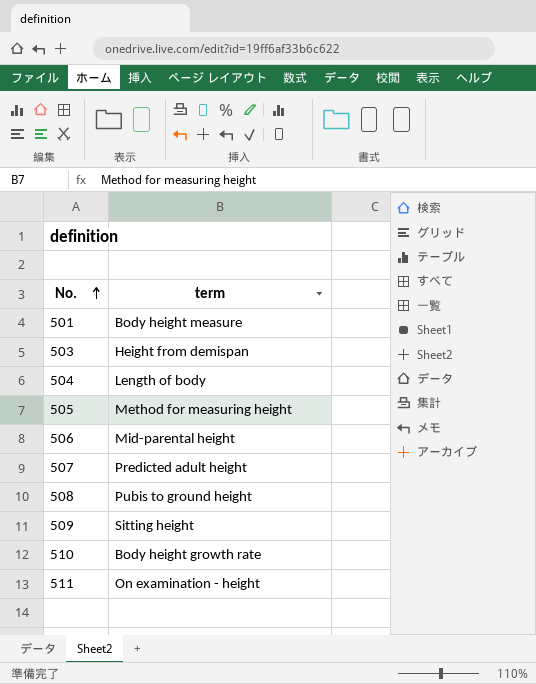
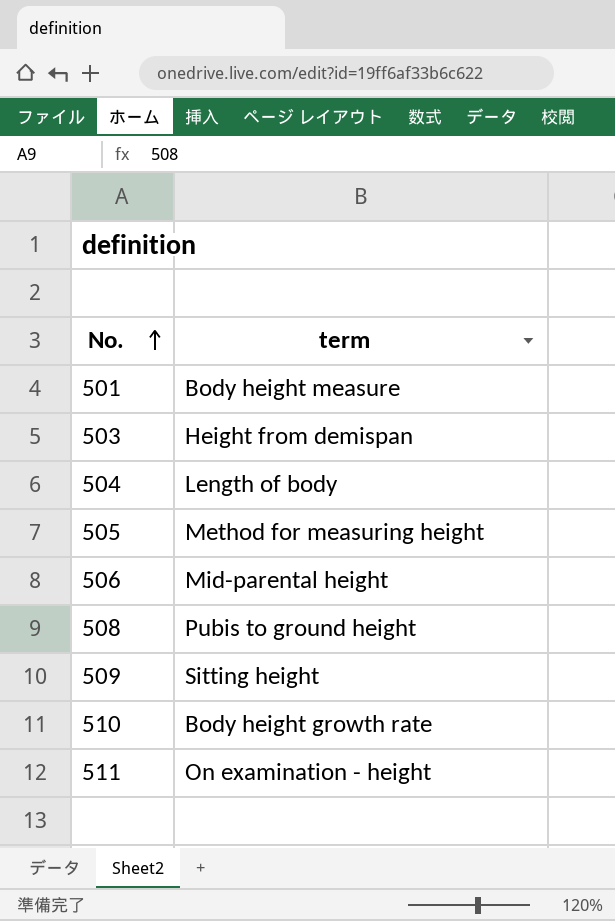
row 507: Predicted adult height -> none

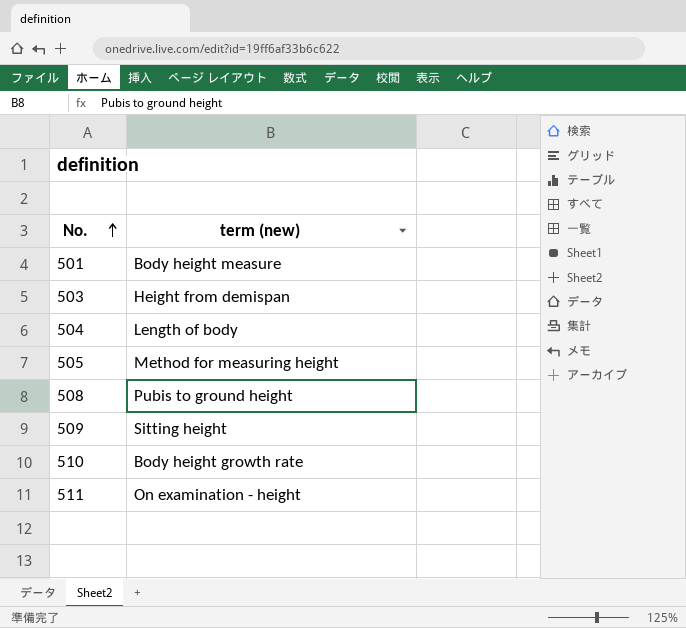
column name: term -> term (new)
row 506: Mid-parental height -> none

